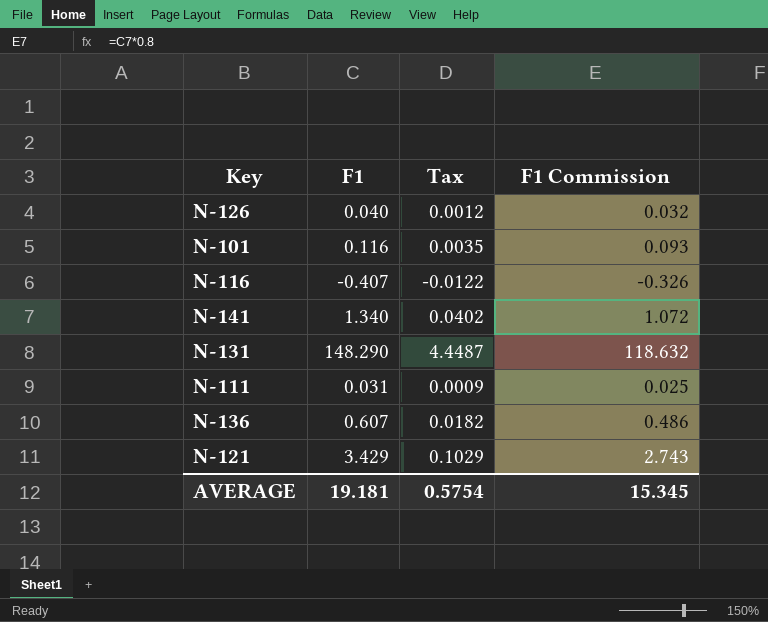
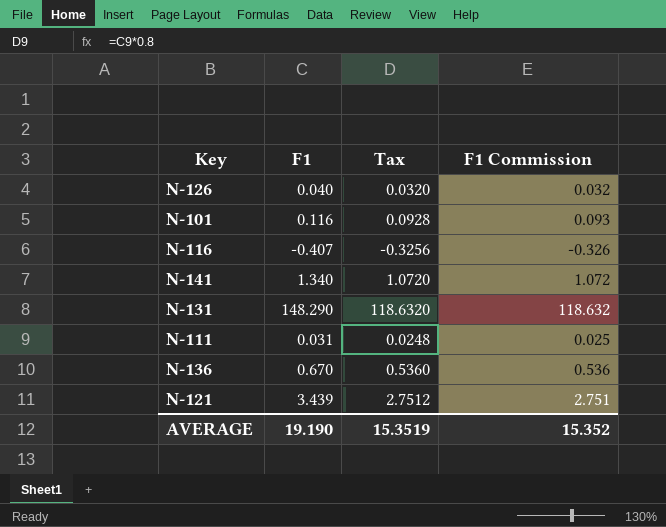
column Tax | formula: [F1] * 0.03 -> [F1] * 0.8
N-136 | F1: 0.607 -> 0.670
N-136 | F1 Commission: 0.486 -> 0.536
N-121 | F1: 3.429 -> 3.439
N-121 | F1 Commission: 2.743 -> 2.751
AVERAGE | F1: 19.181 -> 19.190
AVERAGE | Tax: 0.5754 -> 15.3519
AVERAGE | F1 Commission: 15.345 -> 15.352

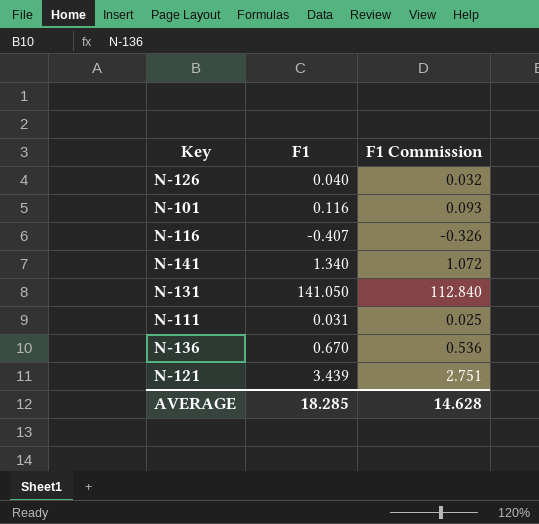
column Tax | formula: [F1] * 0.8 -> none
N-131 | F1: 148.290 -> 141.050
N-131 | F1 Commission: 118.632 -> 112.840
AVERAGE | F1: 19.190 -> 18.285
AVERAGE | F1 Commission: 15.352 -> 14.628

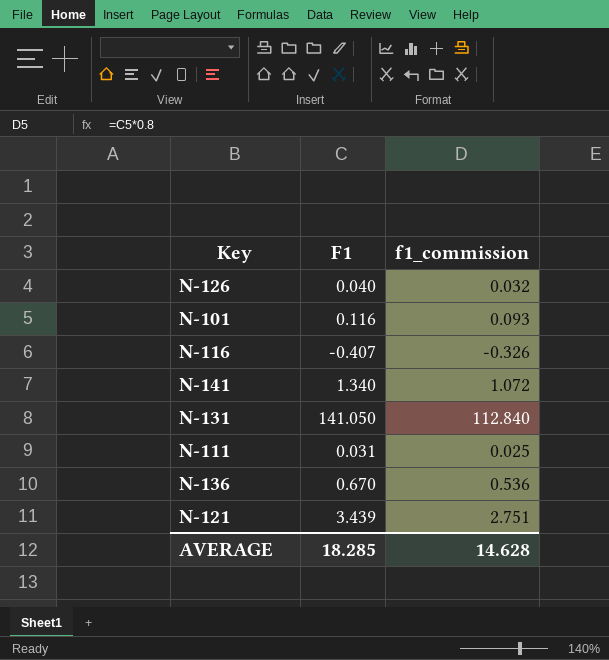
column name: F1 Commission -> f1_commission

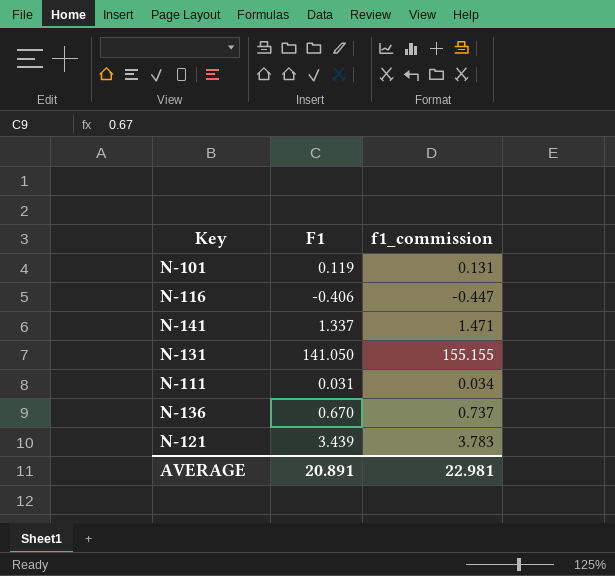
column f1_commission | formula: [F1] * 0.8 -> [F1] * 1.1
row N-126: 0.040 | 0.032 -> none
N-101 | F1: 0.116 -> 0.119
N-116 | F1: -0.407 -> -0.406
N-141 | F1: 1.340 -> 1.337
AVERAGE | F1: 18.285 -> 20.891
AVERAGE | f1_commission: 14.628 -> 22.981

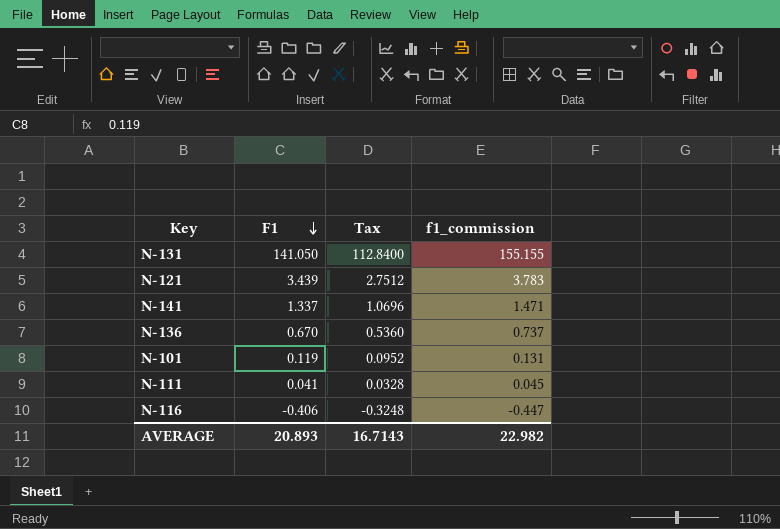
row order: none -> F1 descending
column Tax | formula: none -> [F1] * 0.8
N-111 | F1: 0.031 -> 0.041
N-111 | f1_commission: 0.034 -> 0.045
AVERAGE | F1: 20.891 -> 20.893
AVERAGE | f1_commission: 22.981 -> 22.982

